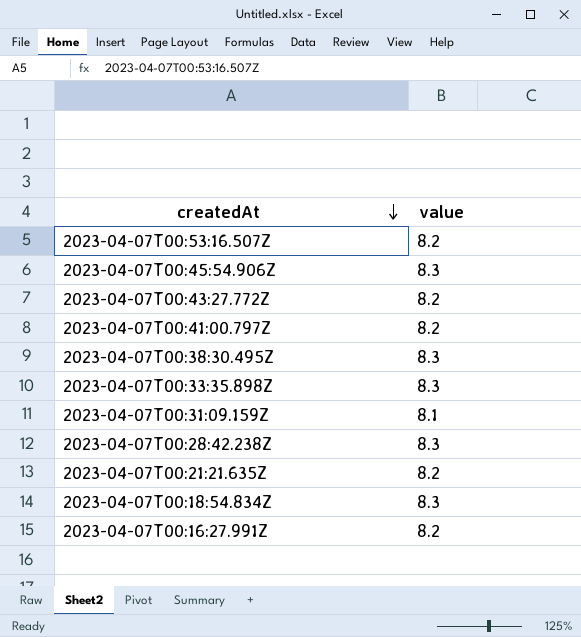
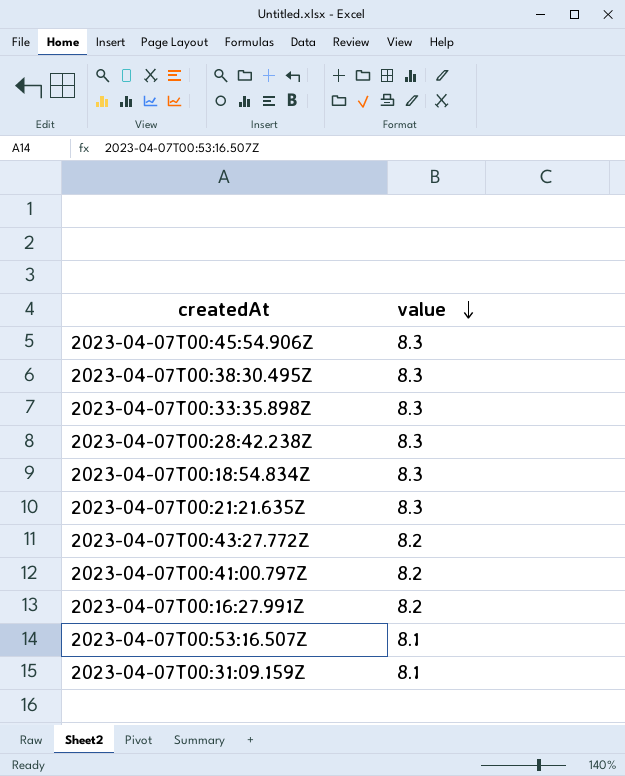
row order: createdAt descending -> value descending
2023-04-07T00:21:21.635Z | value: 8.2 -> 8.3
2023-04-07T00:53:16.507Z | value: 8.2 -> 8.1

